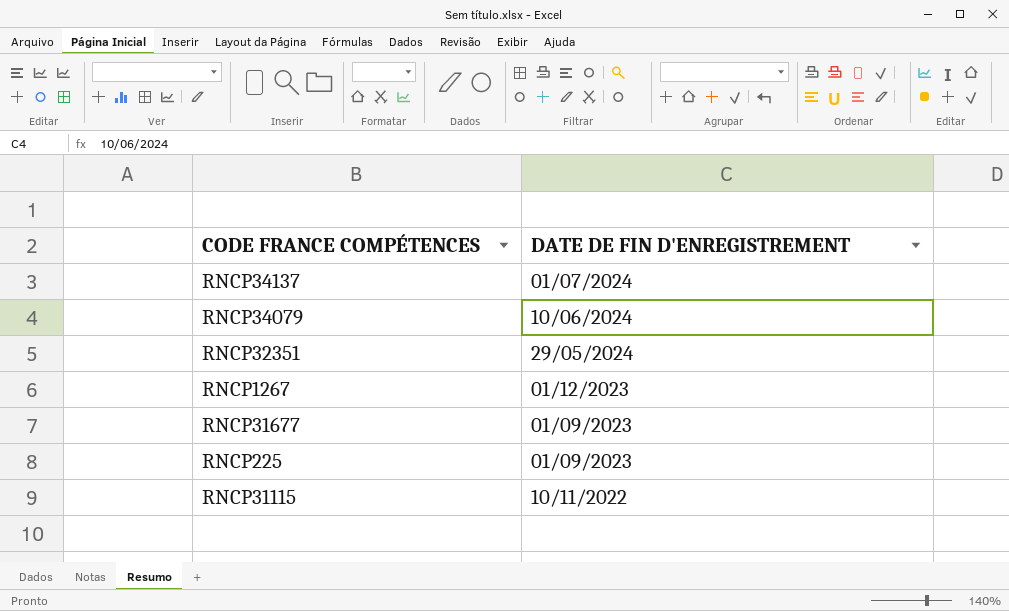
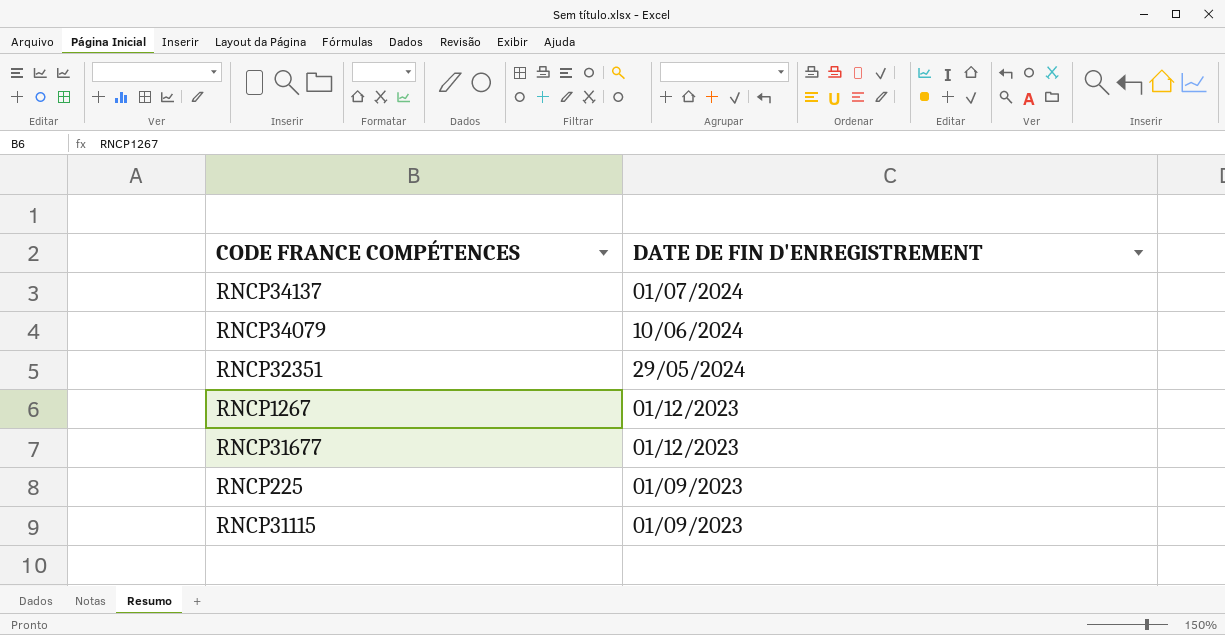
RNCP31677 | DATE DE FIN D'ENREGISTREMENT: 01/09/2023 -> 01/12/2023
RNCP31115 | DATE DE FIN D'ENREGISTREMENT: 10/11/2022 -> 01/09/2023

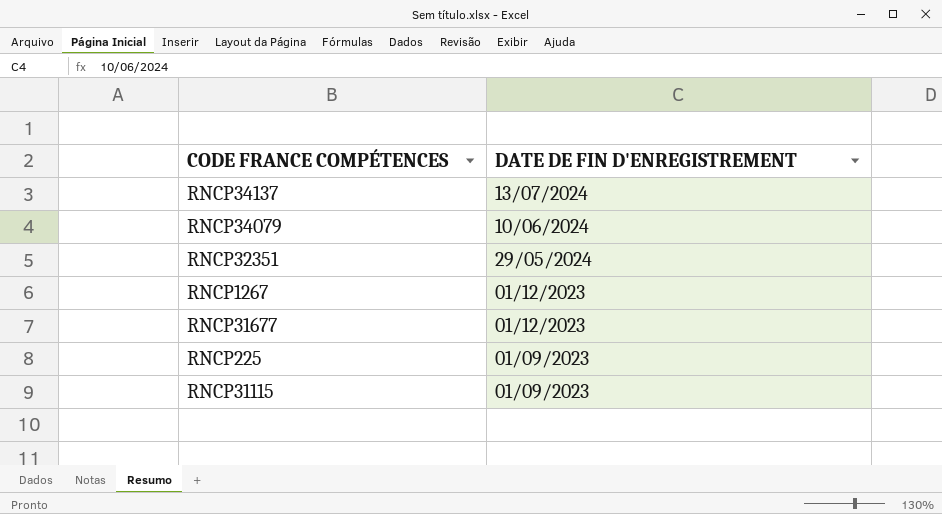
RNCP34137 | DATE DE FIN D'ENREGISTREMENT: 01/07/2024 -> 13/07/2024

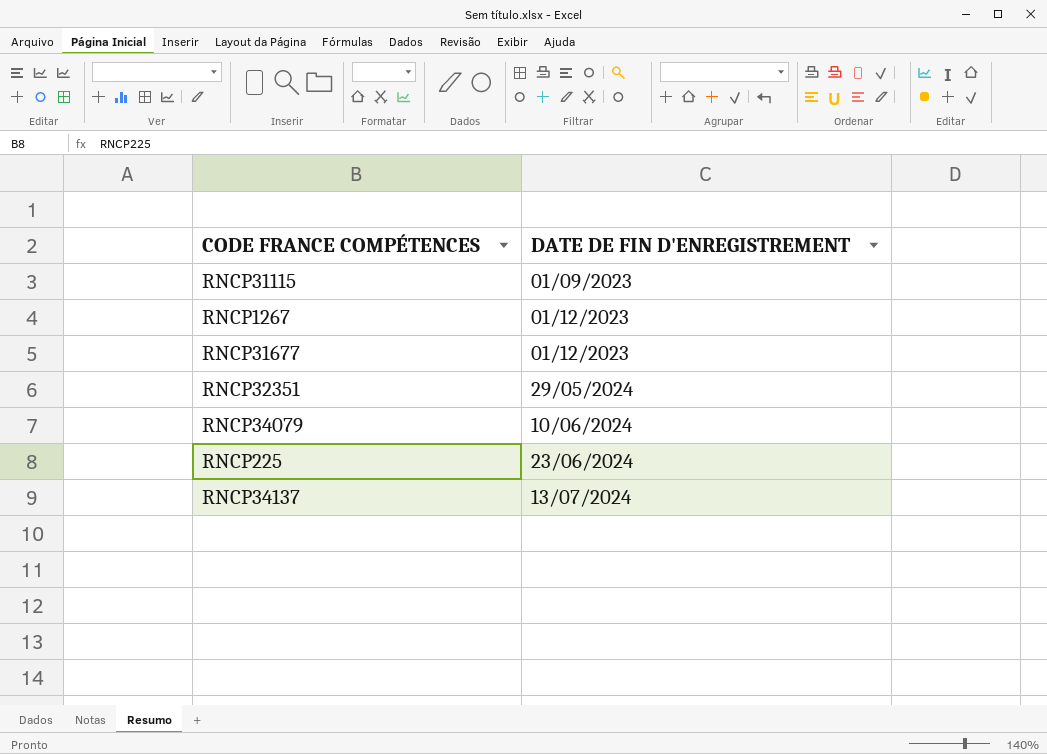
row order: DATE DE FIN D'ENREGISTREMENT descending -> DATE DE FIN D'ENREGISTREMENT ascending
RNCP225 | DATE DE FIN D'ENREGISTREMENT: 01/09/2023 -> 23/06/2024

